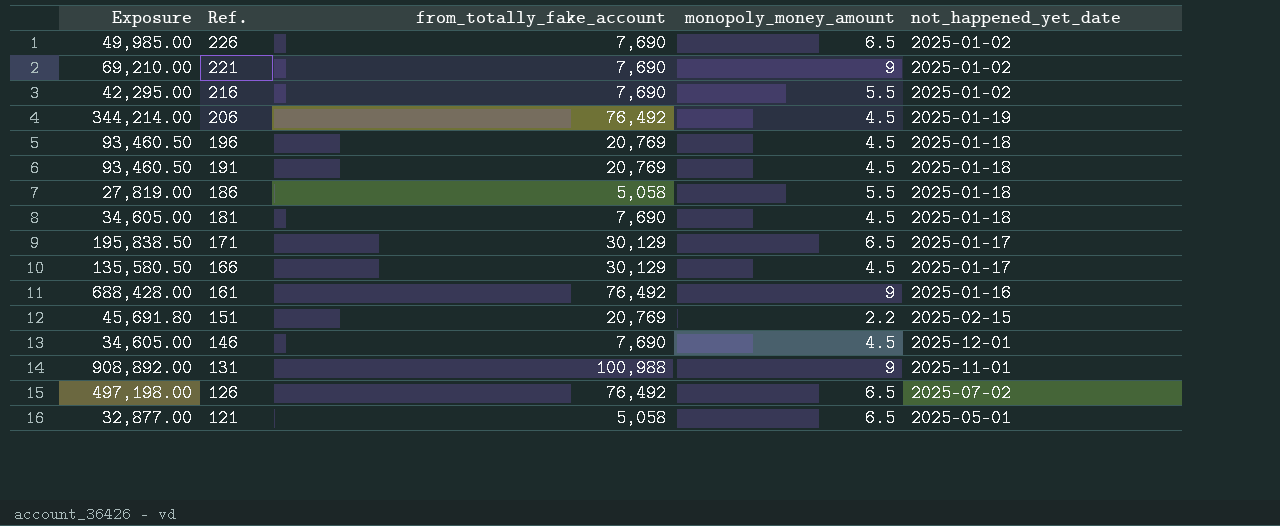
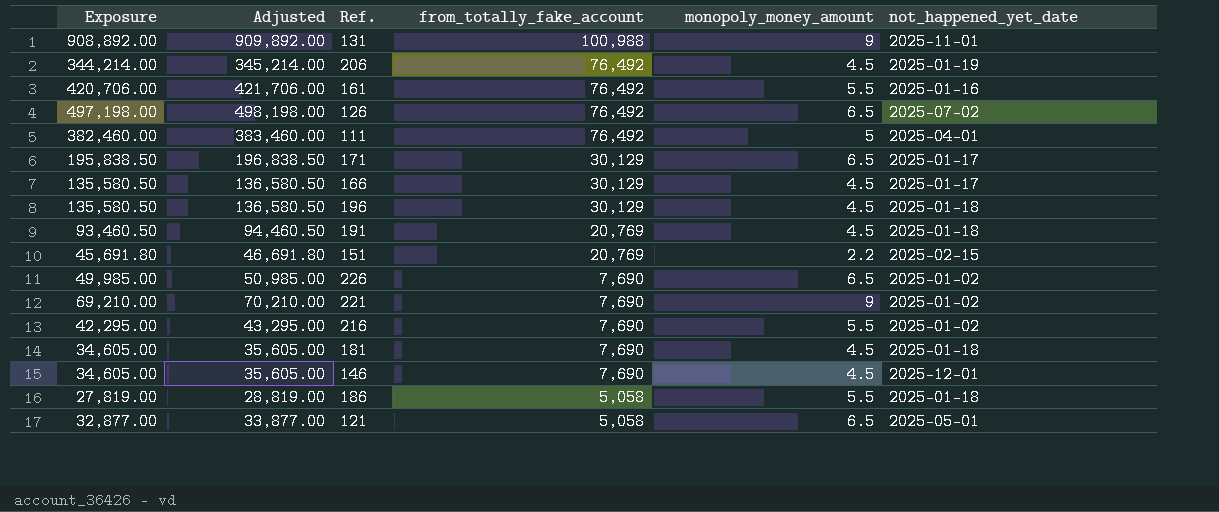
row order: Ref. descending -> from_totally_fake_account descending
column Adjusted | formula: none -> [Exposure] + 1000
161 | Exposure: 688,428.00 -> 420,706.00
161 | monopoly_money_amount: 9 -> 5.5
row 111: none -> 382,460.00 | 383,460.00 | 76,492 | 5 | 2025-04-01
196 | Exposure: 93,460.50 -> 135,580.50
196 | from_totally_fake_account: 20,769 -> 30,129

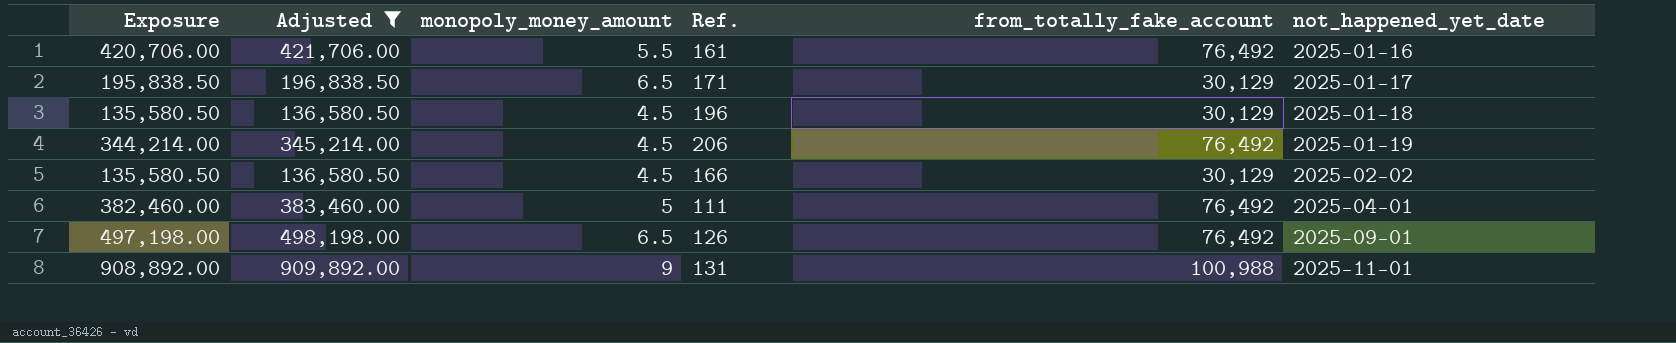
filter: none -> Adjusted >= 136,580.50
row order: from_totally_fake_account descending -> not_happened_yet_date ascending
column monopoly_money_amount | position: 5 -> 3
166 | not_happened_yet_date: 2025-01-17 -> 2025-02-02
126 | not_happened_yet_date: 2025-07-02 -> 2025-09-01

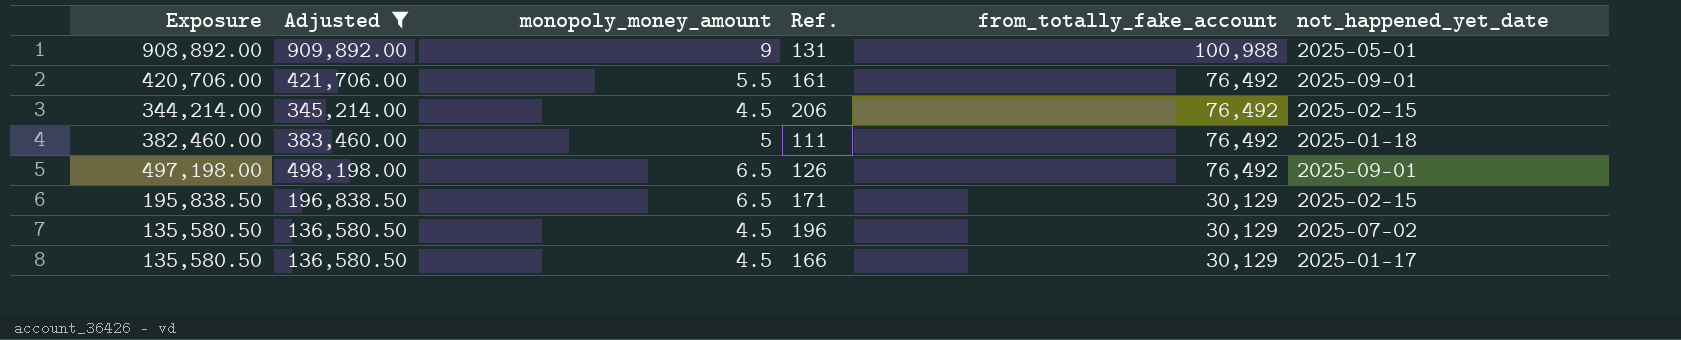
row order: not_happened_yet_date ascending -> from_totally_fake_account descending
131 | not_happened_yet_date: 2025-11-01 -> 2025-05-01
161 | not_happened_yet_date: 2025-01-16 -> 2025-09-01
206 | not_happened_yet_date: 2025-01-19 -> 2025-02-15
111 | not_happened_yet_date: 2025-04-01 -> 2025-01-18
171 | not_happened_yet_date: 2025-01-17 -> 2025-02-15
196 | not_happened_yet_date: 2025-01-18 -> 2025-07-02
166 | not_happened_yet_date: 2025-02-02 -> 2025-01-17

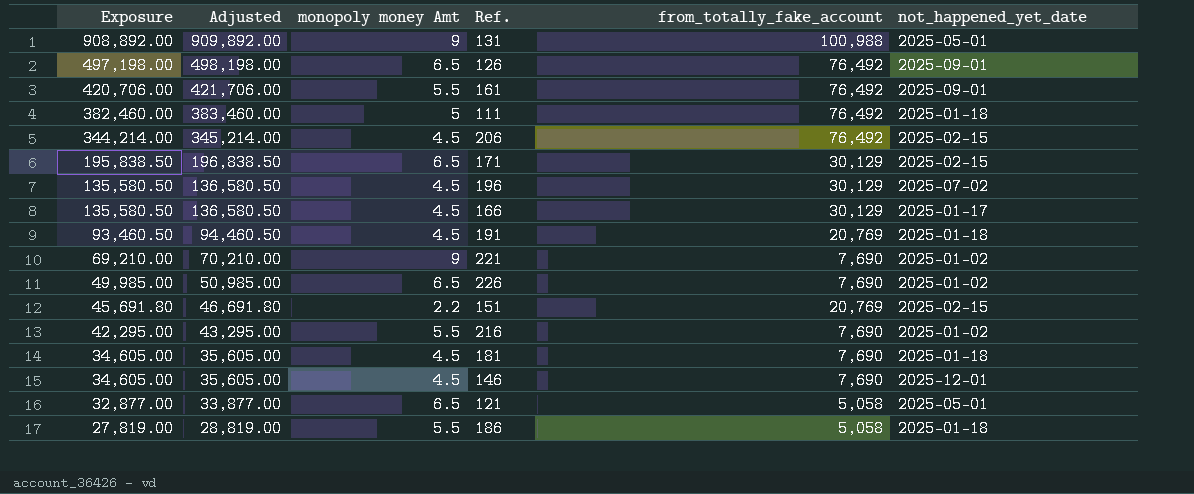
filter: Adjusted >= 136,580.50 -> none
row order: from_totally_fake_account descending -> Exposure descending
column name: monopoly_money_amount -> monopoly money Amt

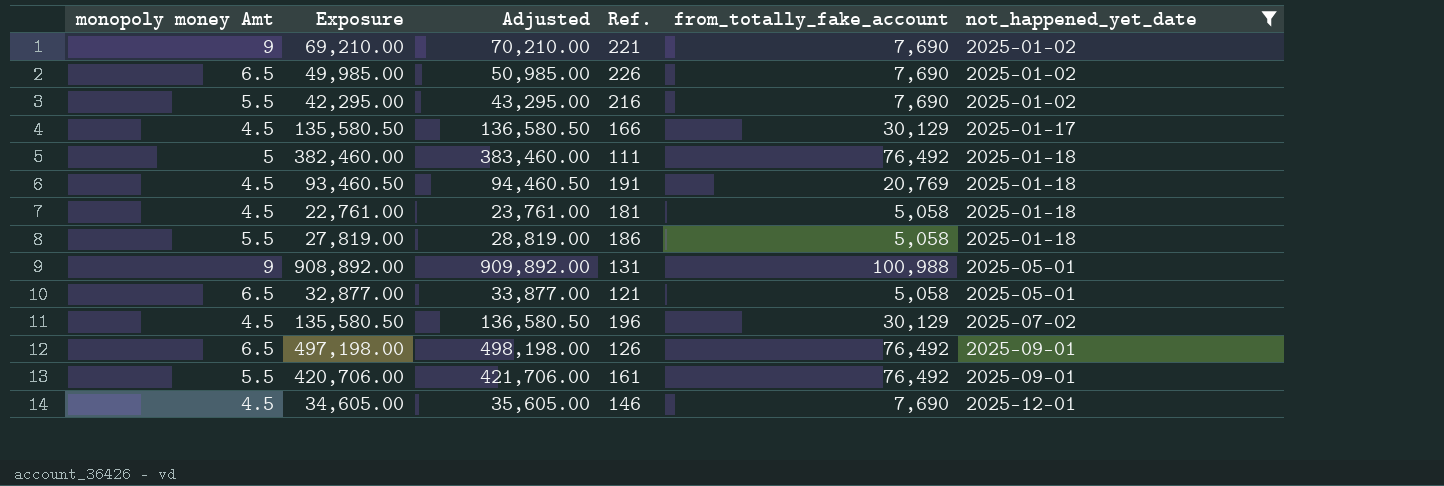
filter: none -> not_happened_yet_date != 2025-02-15
row order: Exposure descending -> not_happened_yet_date ascending
column monopoly money Amt | position: 3 -> 1
181 | Exposure: 34,605.00 -> 22,761.00
181 | Adjusted: 35,605.00 -> 23,761.00
181 | from_totally_fake_account: 7,690 -> 5,058

